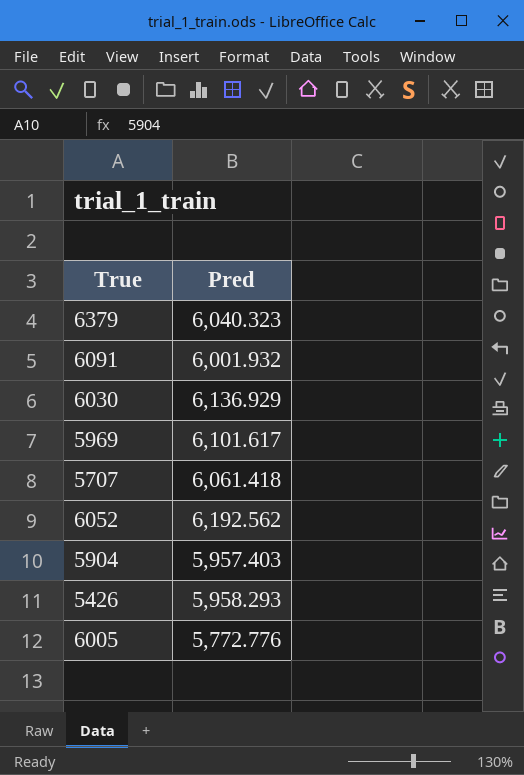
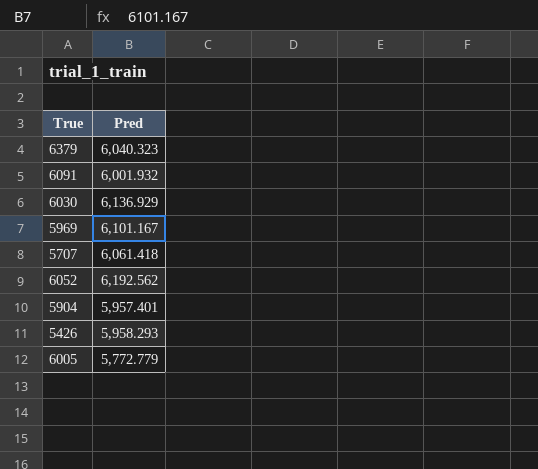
5969 | Pred: 6,101.617 -> 6,101.167
5904 | Pred: 5,957.403 -> 5,957.401
6005 | Pred: 5,772.776 -> 5,772.779

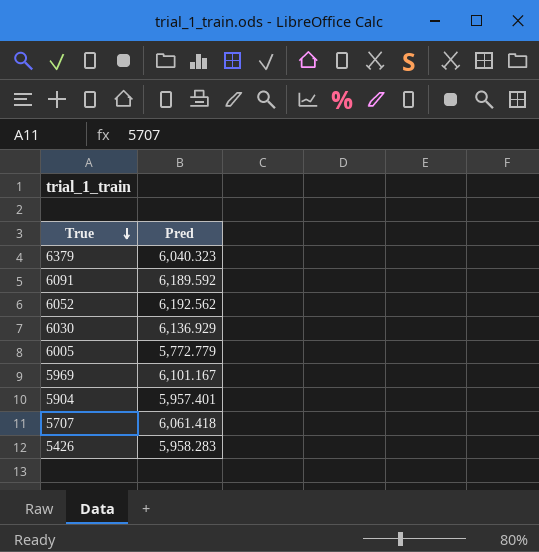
row order: none -> True descending
6091 | Pred: 6,001.932 -> 6,189.592
5426 | Pred: 5,958.293 -> 5,958.283

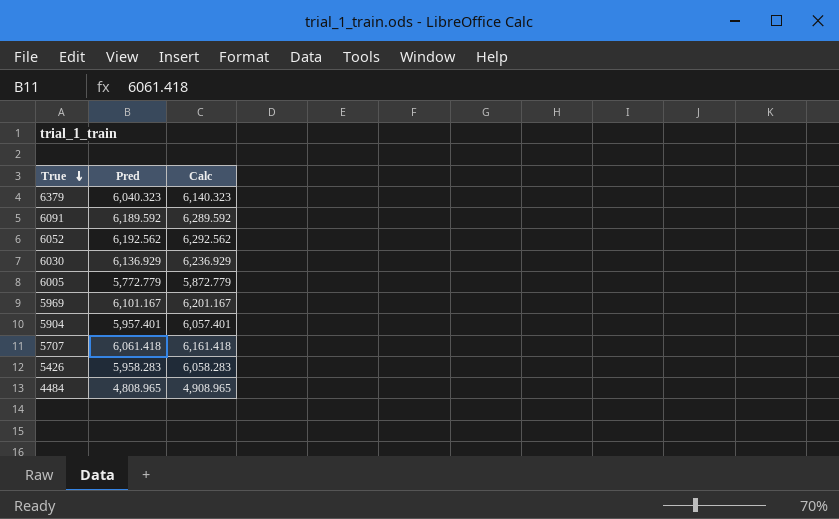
column Calc | formula: none -> [Pred] + 100
row 4484: none -> 4,808.965 | 4,908.965

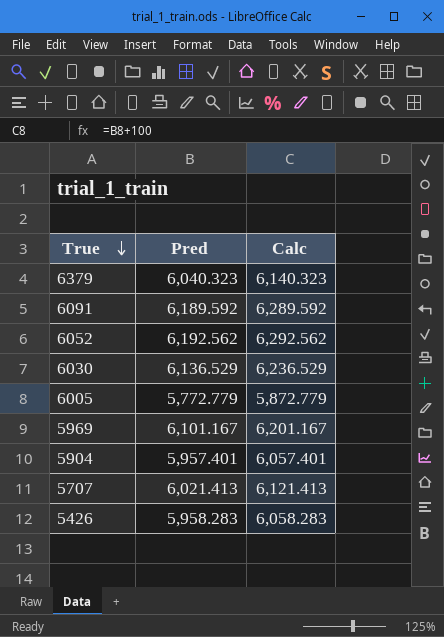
row 4484: 4,808.965 | 4,908.965 -> none
6030 | Pred: 6,136.929 -> 6,136.529
6030 | Calc: 6,236.929 -> 6,236.529
5707 | Pred: 6,061.418 -> 6,021.413
5707 | Calc: 6,161.418 -> 6,121.413

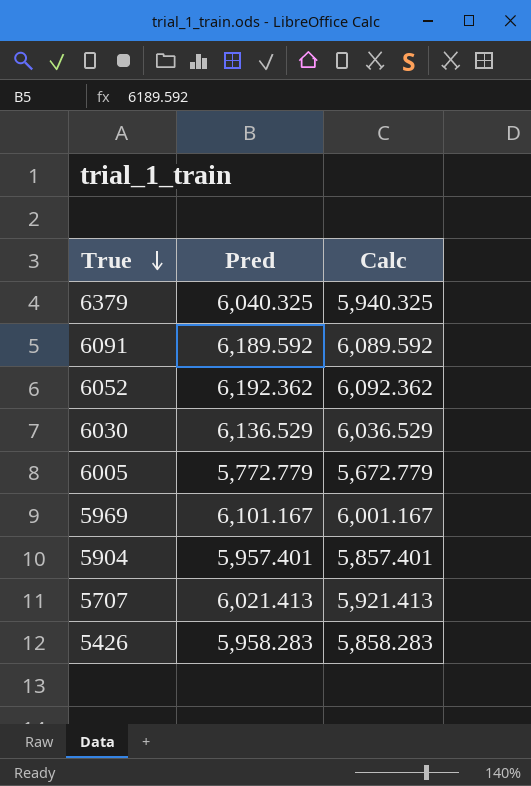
column Calc | formula: [Pred] + 100 -> [Pred] - 100
6379 | Pred: 6,040.323 -> 6,040.325
6052 | Pred: 6,192.562 -> 6,192.362

